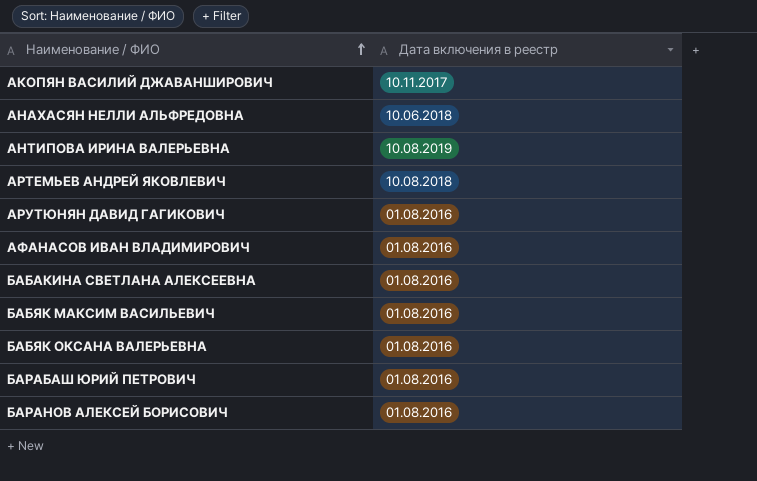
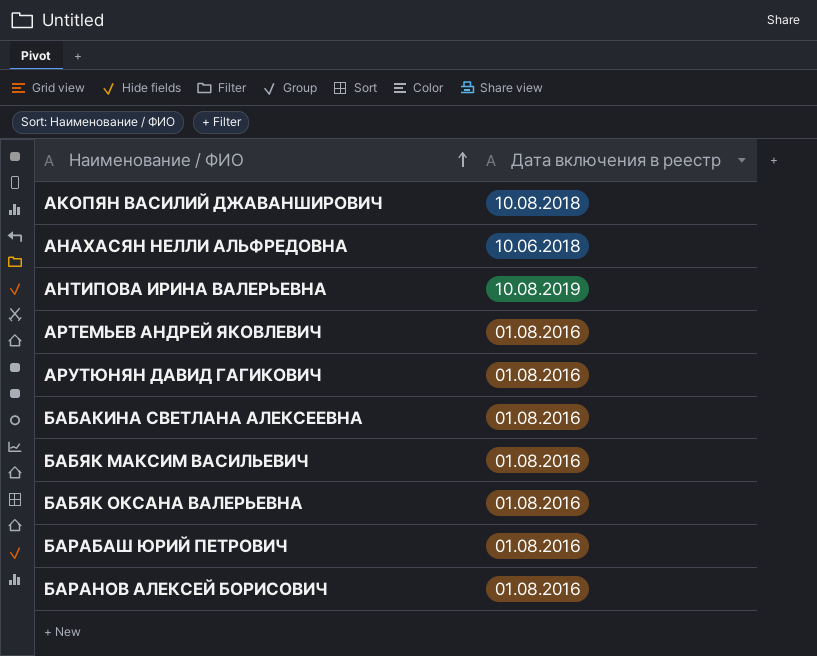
row АФАНАСОВ ИВАН ВЛАДИМИРОВИЧ: 01.08.2016 -> none
АКОПЯН ВАСИЛИЙ ДЖАВАНШИРОВИЧ | Дата включения в реестр: 10.11.2017 -> 10.08.2018
АРТЕМЬЕВ АНДРЕЙ ЯКОВЛЕВИЧ | Дата включения в реестр: 10.08.2018 -> 01.08.2016

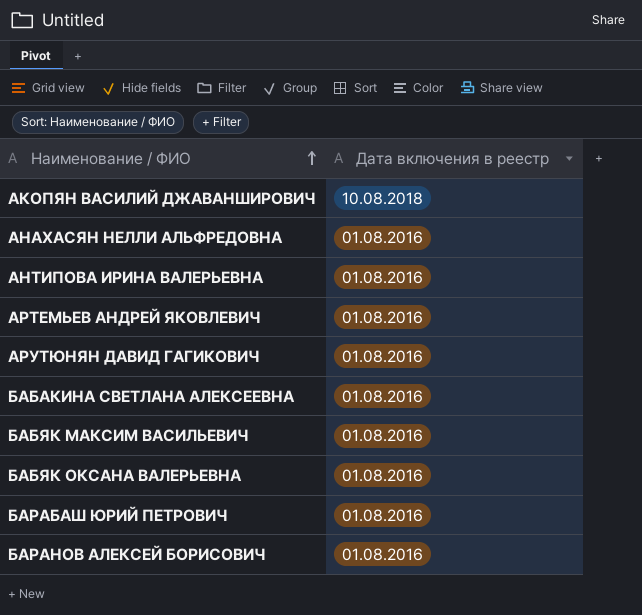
АНАХАСЯН НЕЛЛИ АЛЬФРЕДОВНА | Дата включения в реестр: 10.06.2018 -> 01.08.2016
АНТИПОВА ИРИНА ВАЛЕРЬЕВНА | Дата включения в реестр: 10.08.2019 -> 01.08.2016

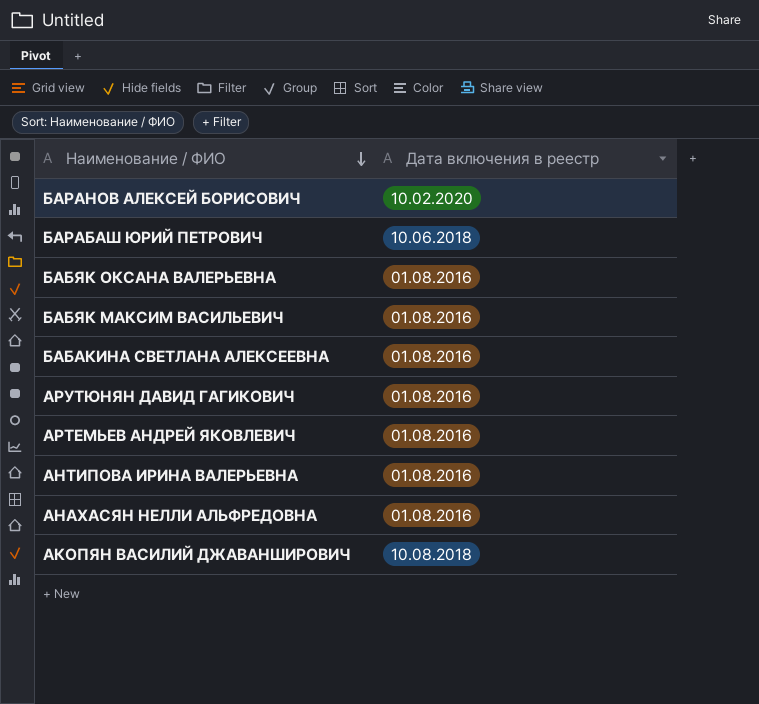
row order: Наименование / ФИО ascending -> Наименование / ФИО descending
БАРАНОВ АЛЕКСЕЙ БОРИСОВИЧ | Дата включения в реестр: 01.08.2016 -> 10.02.2020
БАРАБАШ ЮРИЙ ПЕТРОВИЧ | Дата включения в реестр: 01.08.2016 -> 10.06.2018

